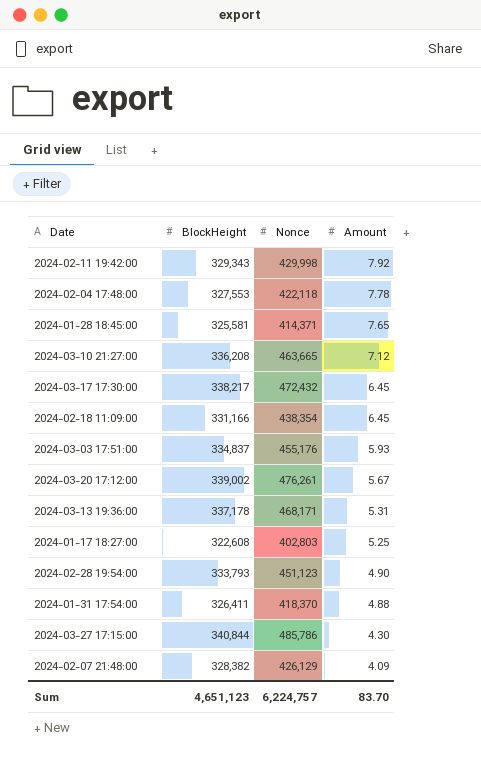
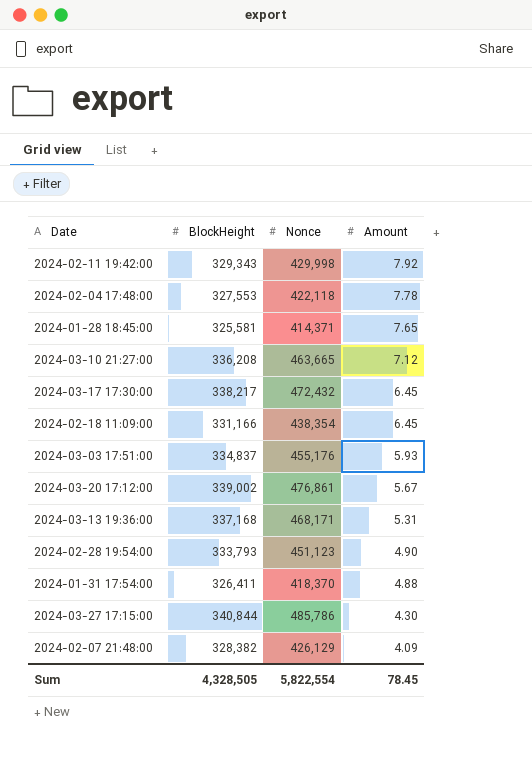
row 2024-01-17 18:27:00: 322,608 | 402,803 | 5.25 -> none
2024-03-20 17:12:00 | Nonce: 476,261 -> 476,861
2024-03-13 19:36:00 | BlockHeight: 337,178 -> 337,168
Sum | BlockHeight: 4,651,123 -> 4,328,505
Sum | Nonce: 6,224,757 -> 5,822,554
Sum | Amount: 83.70 -> 78.45

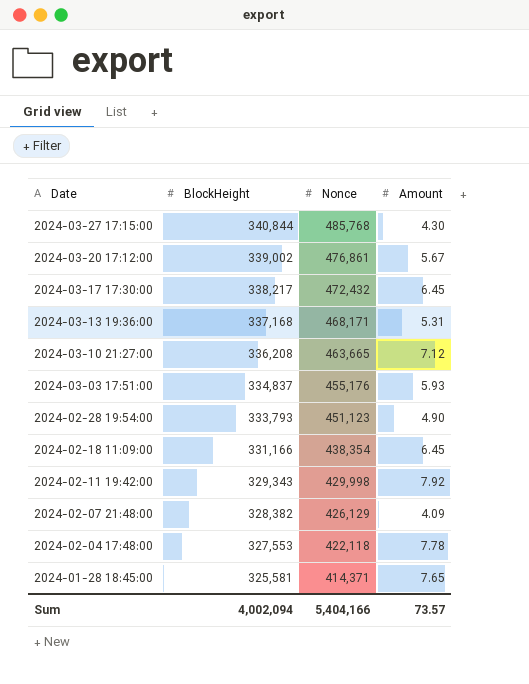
row order: Amount descending -> Date descending
row 2024-01-31 17:54:00: 326,411 | 418,370 | 4.88 -> none
2024-03-27 17:15:00 | Nonce: 485,786 -> 485,768
Sum | BlockHeight: 4,328,505 -> 4,002,094
Sum | Nonce: 5,822,554 -> 5,404,166
Sum | Amount: 78.45 -> 73.57

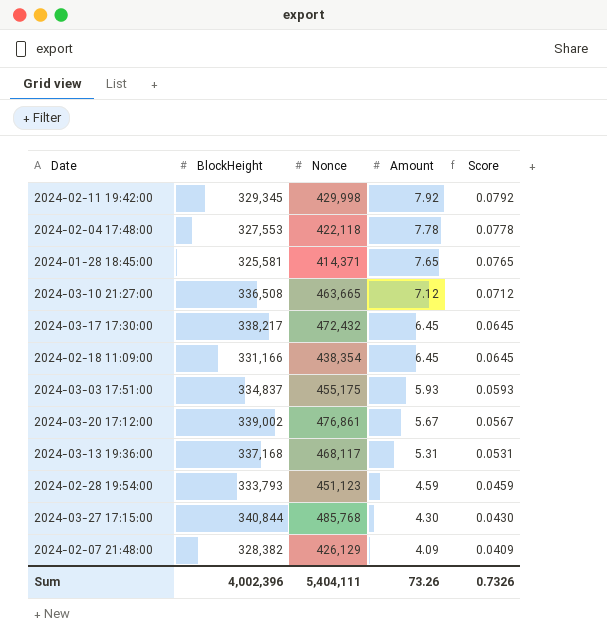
row order: Date descending -> Amount descending
column Score | formula: none -> [Amount] * 0.01
2024-02-11 19:42:00 | BlockHeight: 329,343 -> 329,345
2024-03-10 21:27:00 | BlockHeight: 336,208 -> 336,508
2024-03-03 17:51:00 | Nonce: 455,176 -> 455,175
2024-03-13 19:36:00 | Nonce: 468,171 -> 468,117
2024-02-28 19:54:00 | Amount: 4.90 -> 4.59
Sum | BlockHeight: 4,002,094 -> 4,002,396
Sum | Nonce: 5,404,166 -> 5,404,111
Sum | Amount: 73.57 -> 73.26

